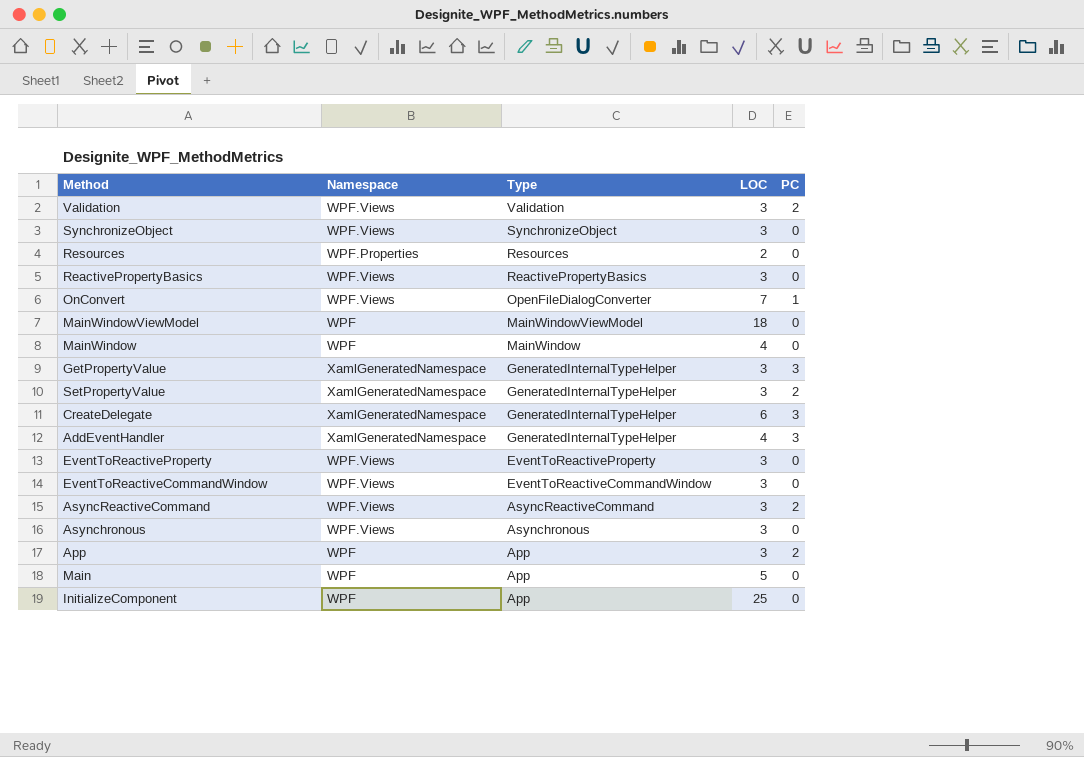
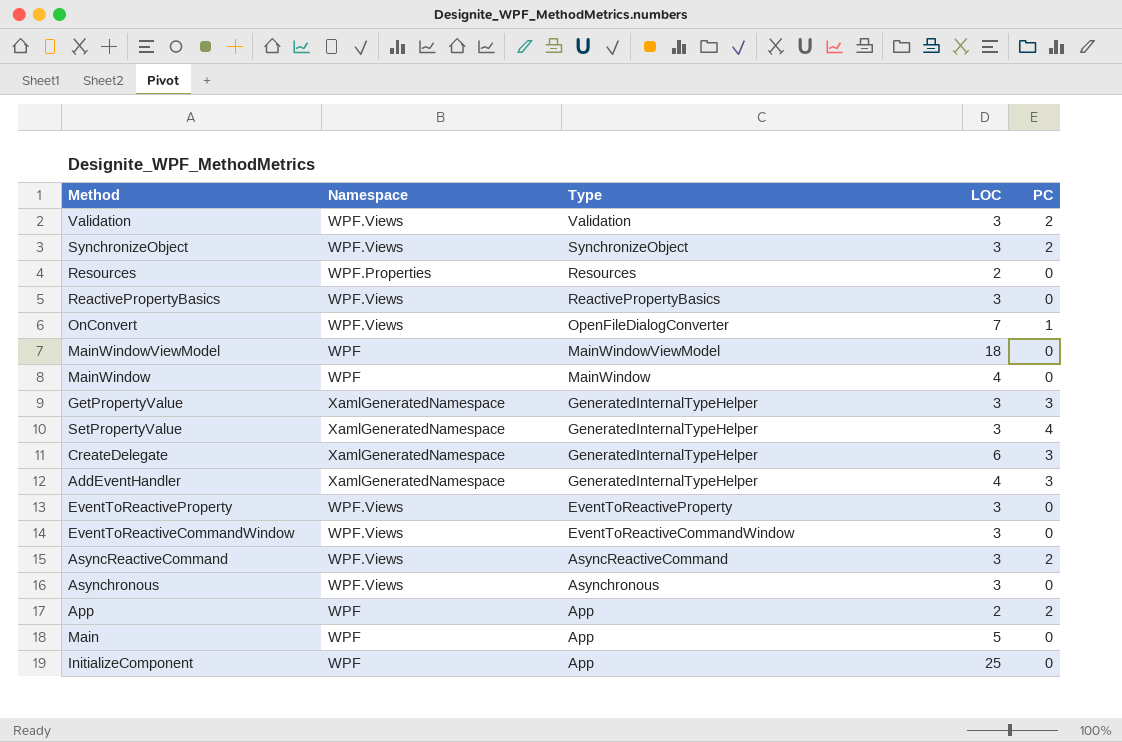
SynchronizeObject | PC: 0 -> 2
SetPropertyValue | PC: 2 -> 4
App | LOC: 3 -> 2

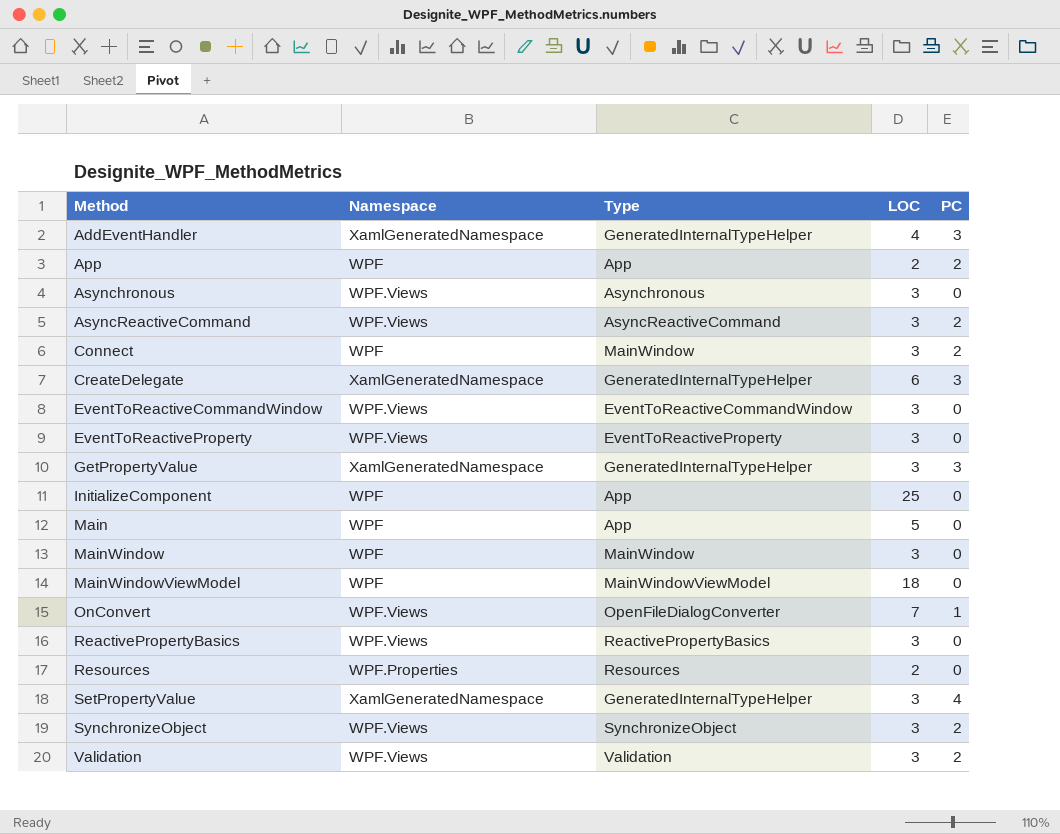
row order: Type descending -> Method ascending
row Connect: none -> WPF | MainWindow | 3 | 2
MainWindow | LOC: 4 -> 3

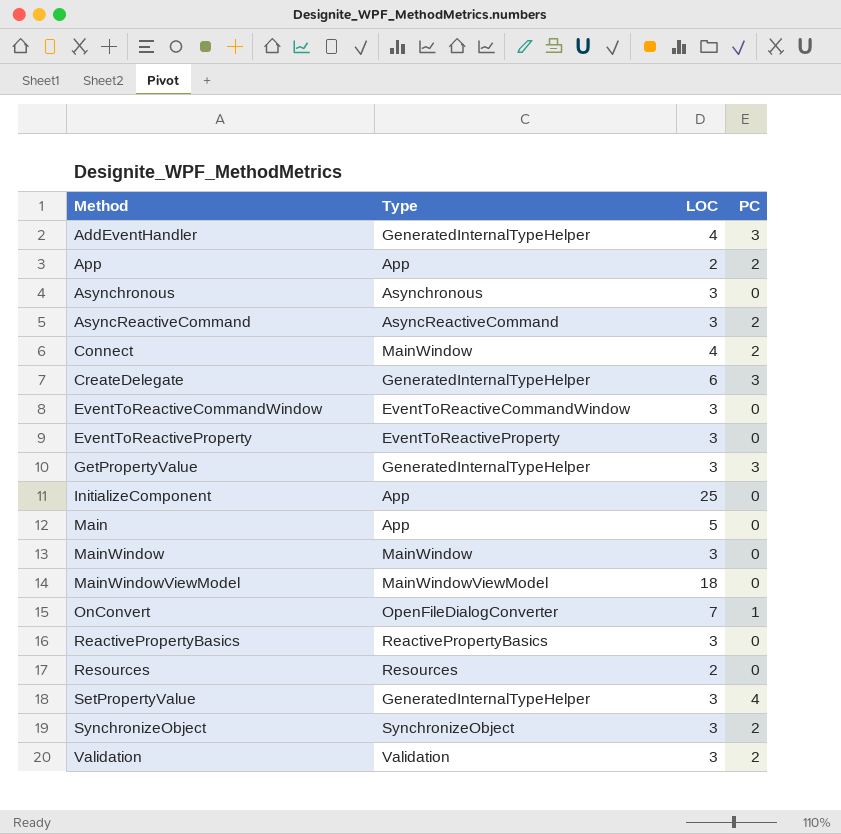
column Namespace | position: 2 -> none
Connect | LOC: 3 -> 4

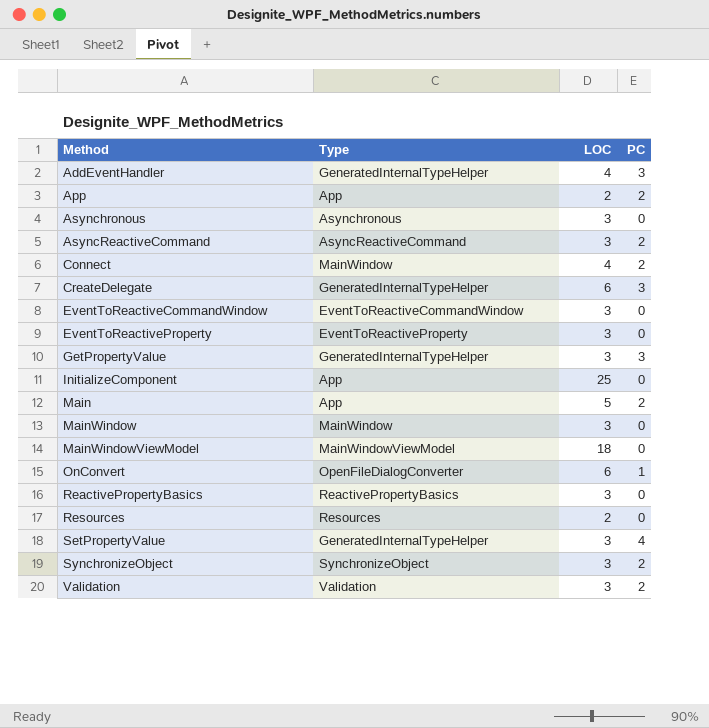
Main | PC: 0 -> 2
OnConvert | LOC: 7 -> 6

